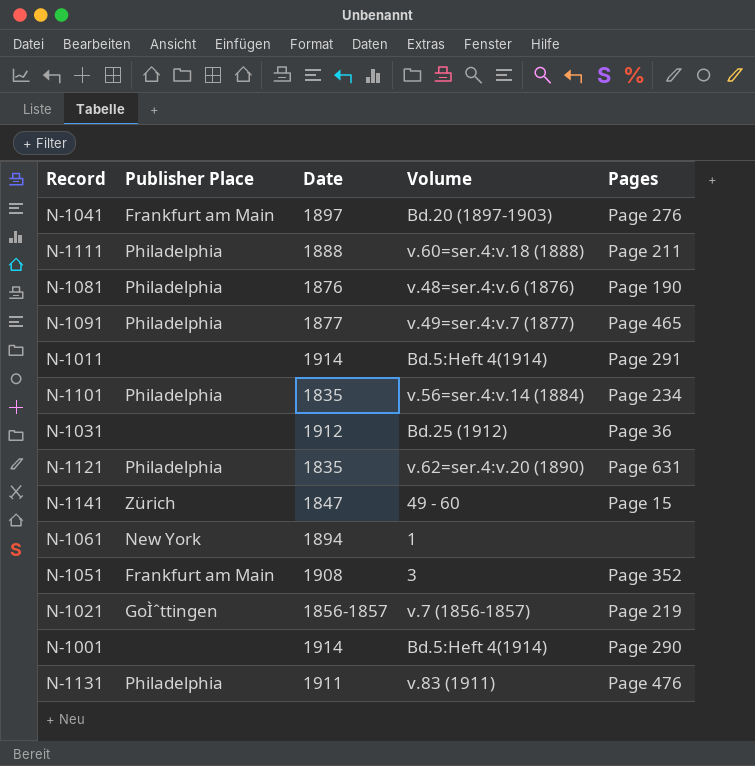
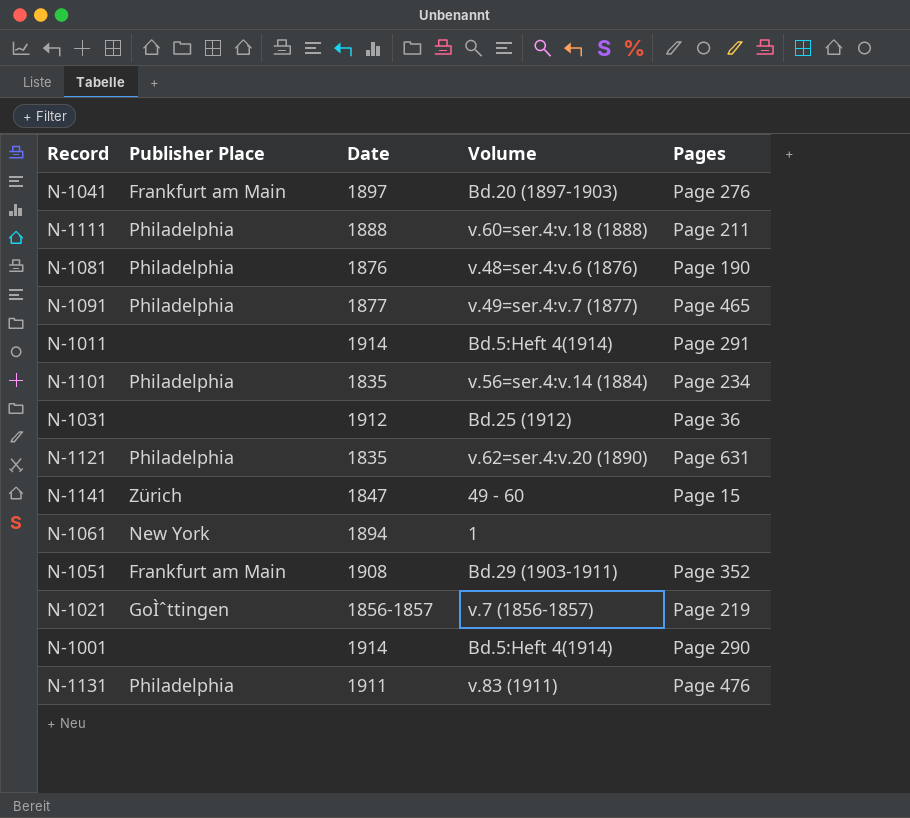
N-1051 | Volume: 3 -> Bd.29 (1903-1911)

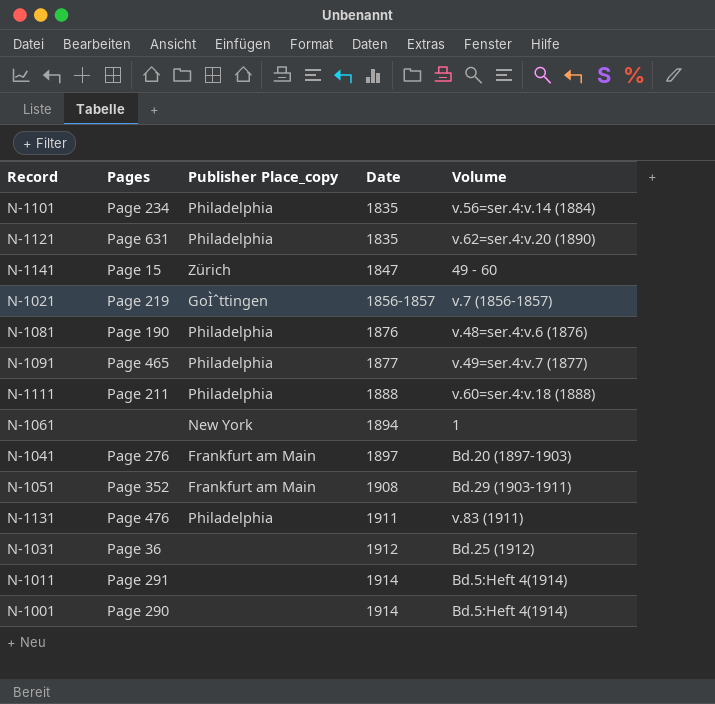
row order: none -> Date ascending
column Pages | position: 5 -> 2
column name: Publisher Place -> Publisher Place_copy

